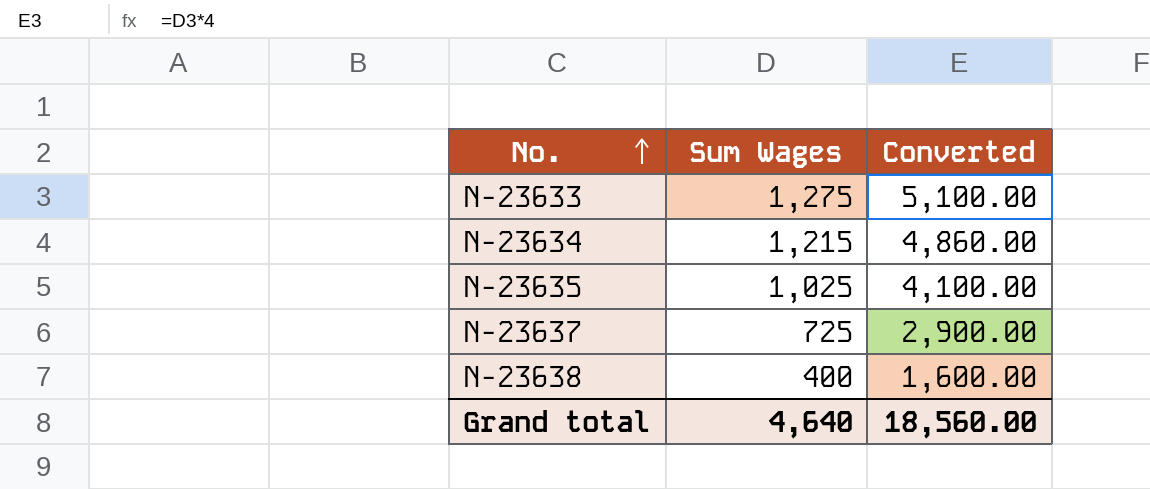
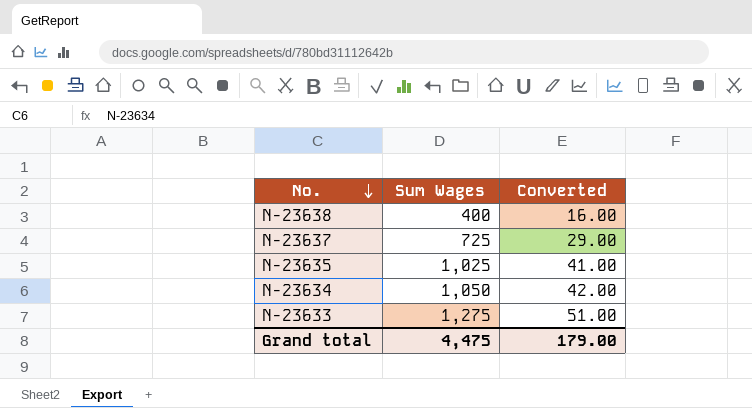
row order: No. ascending -> No. descending
column Converted | formula: [Sum Wages] * 4 -> [Sum Wages] * 0.04
N-23634 | Sum Wages: 1,215 -> 1,050
Grand total | Sum Wages: 4,640 -> 4,475
Grand total | Converted: 18,560.00 -> 179.00

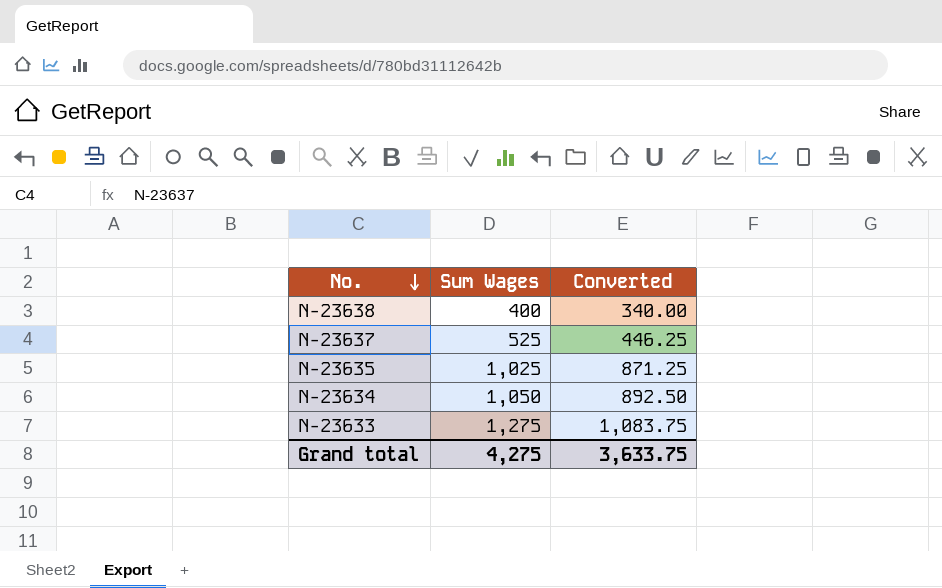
column Converted | formula: [Sum Wages] * 0.04 -> [Sum Wages] * 0.85
N-23637 | Sum Wages: 725 -> 525
Grand total | Sum Wages: 4,475 -> 4,275
Grand total | Converted: 179.00 -> 3,633.75

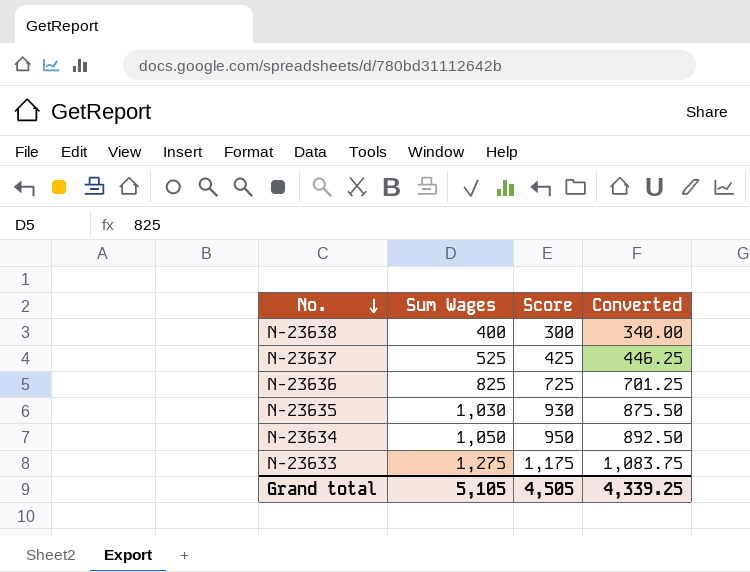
column Score | formula: none -> [Sum Wages] - 100
row N-23636: none -> 825 | 725 | 701.25
N-23635 | Sum Wages: 1,025 -> 1,030
N-23635 | Converted: 871.25 -> 875.50
Grand total | Sum Wages: 4,275 -> 5,105
Grand total | Converted: 3,633.75 -> 4,339.25

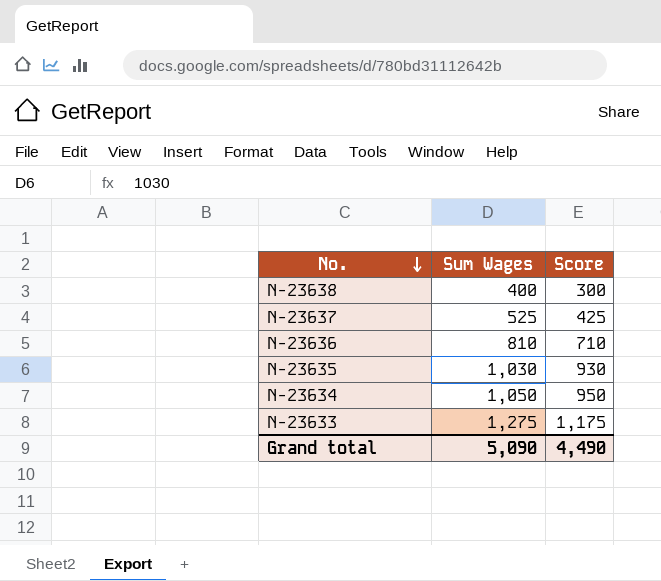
column Converted | formula: [Sum Wages] * 0.85 -> none
N-23636 | Sum Wages: 825 -> 810
N-23636 | Score: 725 -> 710
Grand total | Sum Wages: 5,105 -> 5,090
Grand total | Score: 4,505 -> 4,490

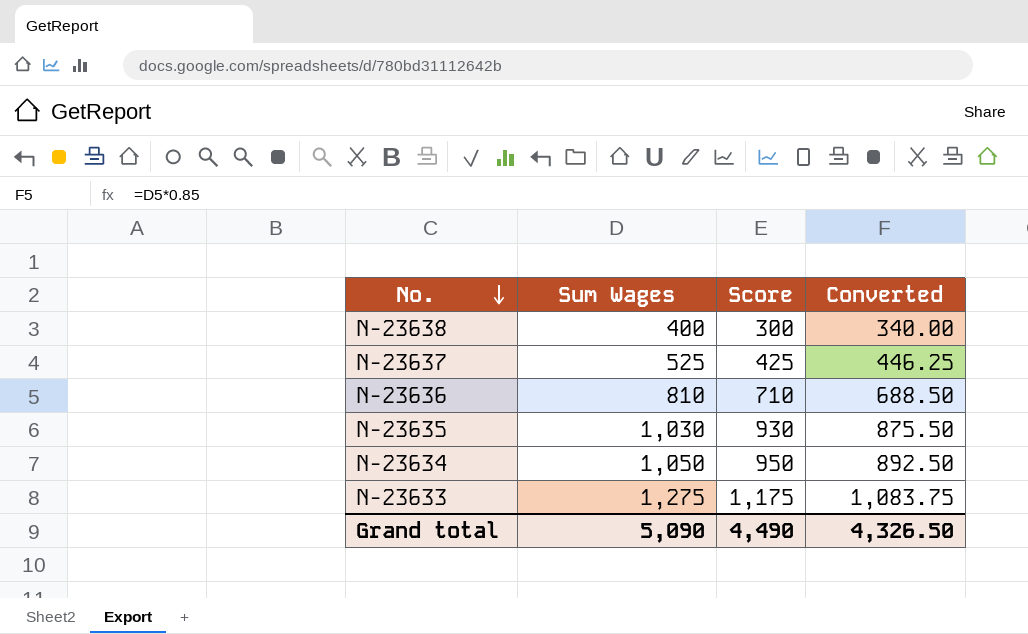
column Converted | formula: none -> [Sum Wages] * 0.85

